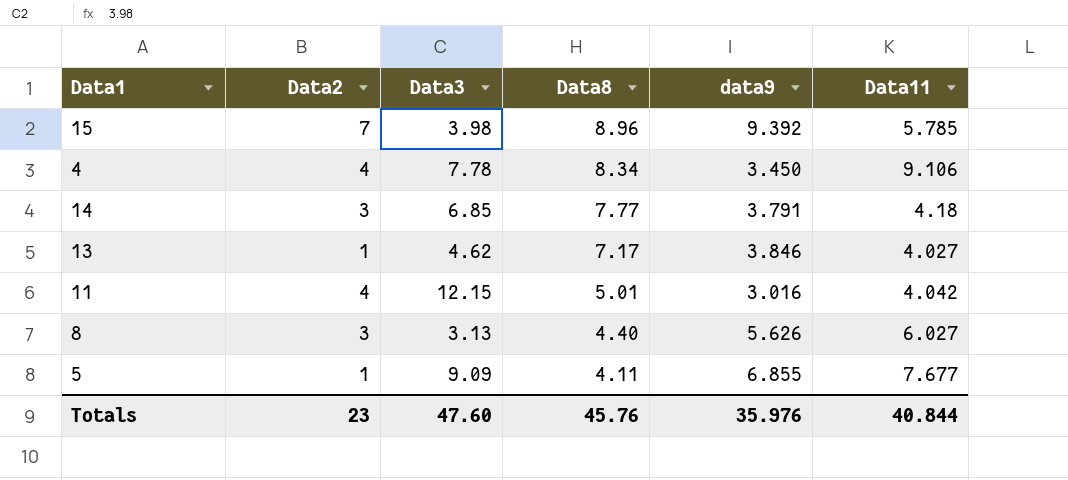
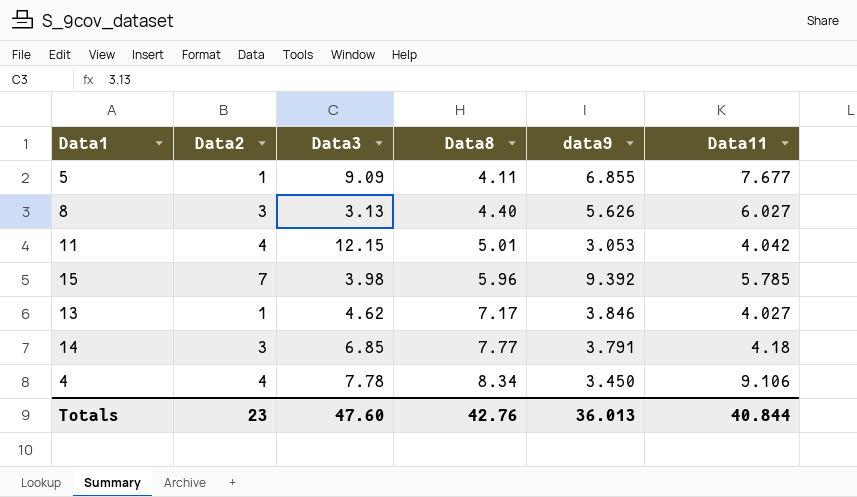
row order: Data8 descending -> Data8 ascending
11 | data9: 3.016 -> 3.053
15 | Data8: 8.96 -> 5.96
Totals | Data8: 45.76 -> 42.76
Totals | data9: 35.976 -> 36.013

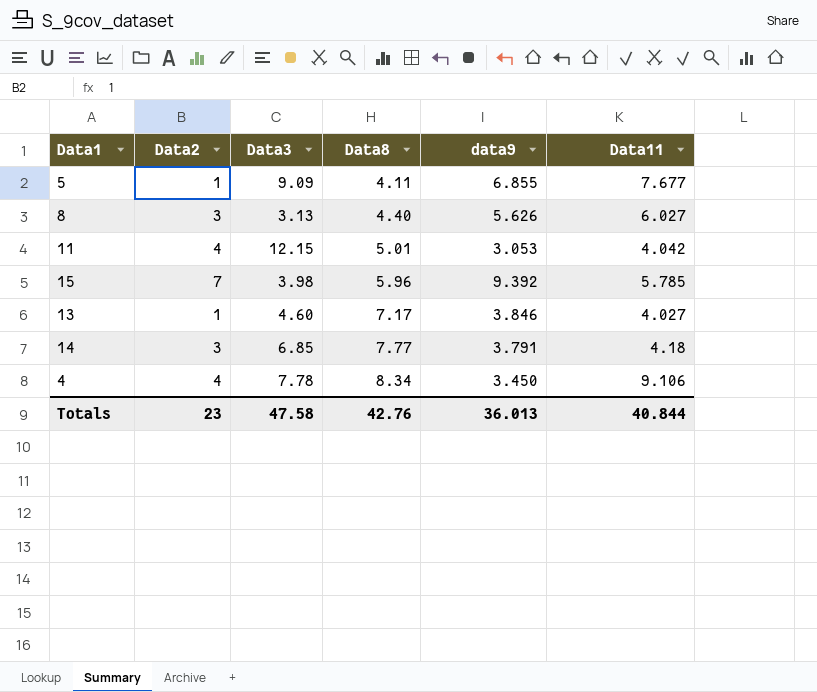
13 | Data3: 4.62 -> 4.60
Totals | Data3: 47.60 -> 47.58

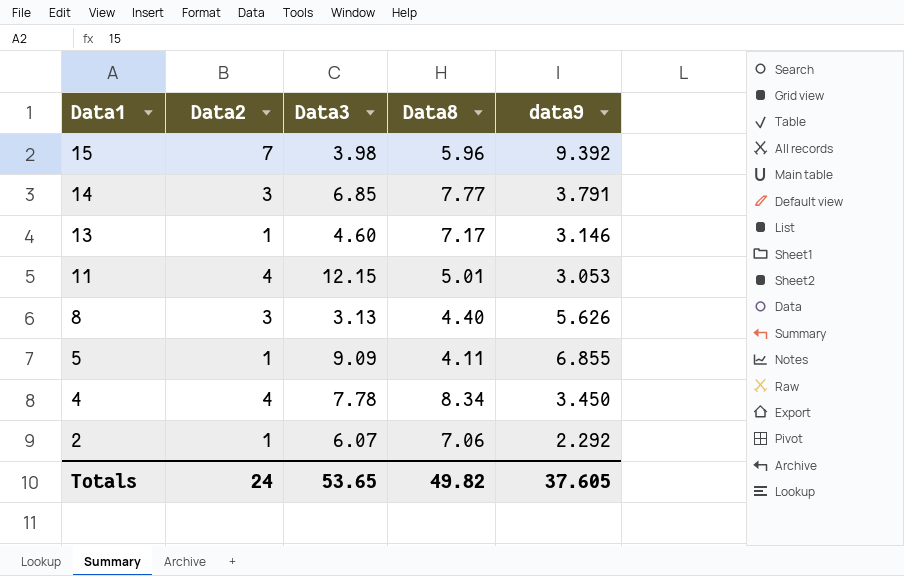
row order: Data8 ascending -> Data1 descending
column Data11 | position: 6 -> none
13 | data9: 3.846 -> 3.146
row 2: none -> 1 | 6.07 | 7.06 | 2.292
Totals | Data2: 23 -> 24
Totals | Data3: 47.58 -> 53.65
Totals | Data8: 42.76 -> 49.82
Totals | data9: 36.013 -> 37.605

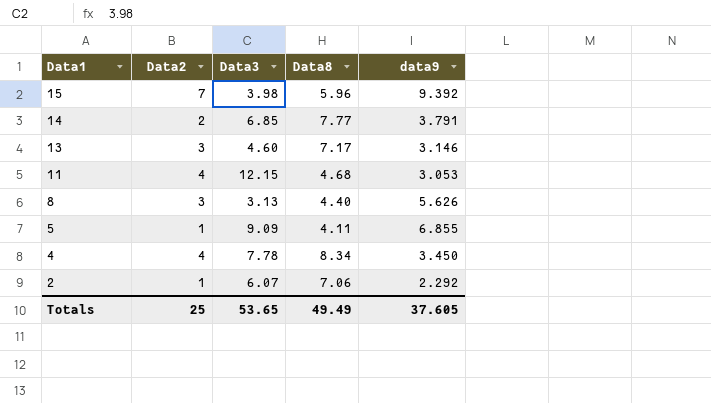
14 | Data2: 3 -> 2
13 | Data2: 1 -> 3
11 | Data8: 5.01 -> 4.68
Totals | Data2: 24 -> 25
Totals | Data8: 49.82 -> 49.49

